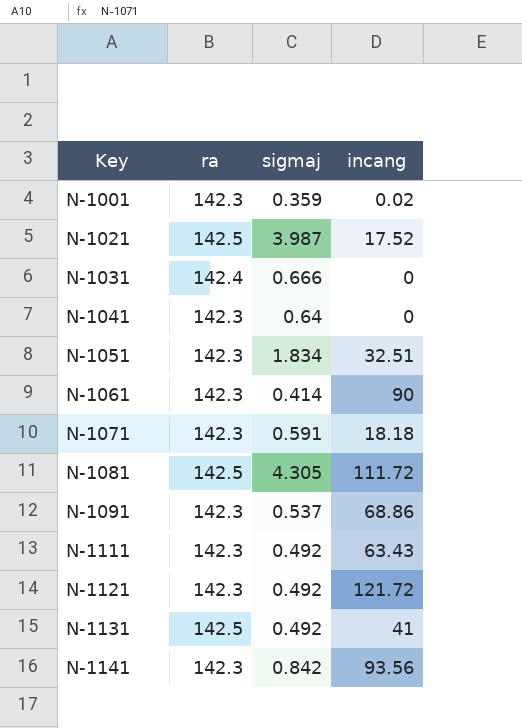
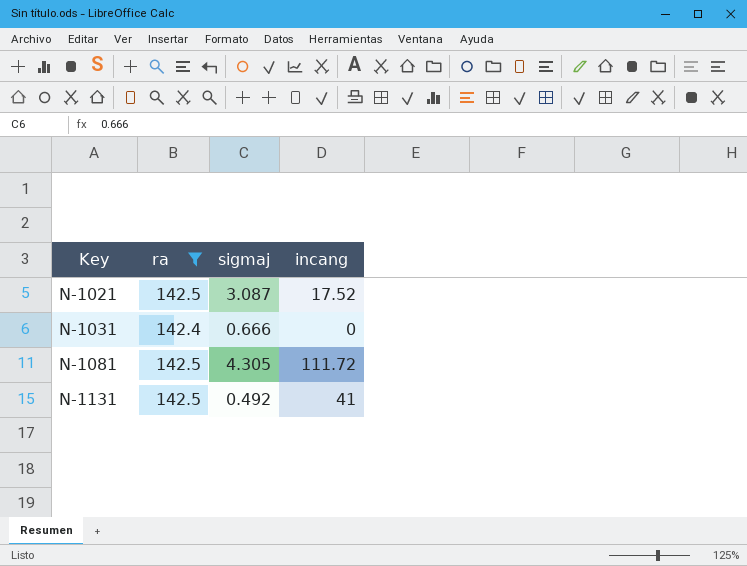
filter: none -> ra != 142.3
N-1021 | sigmaj: 3.987 -> 3.087

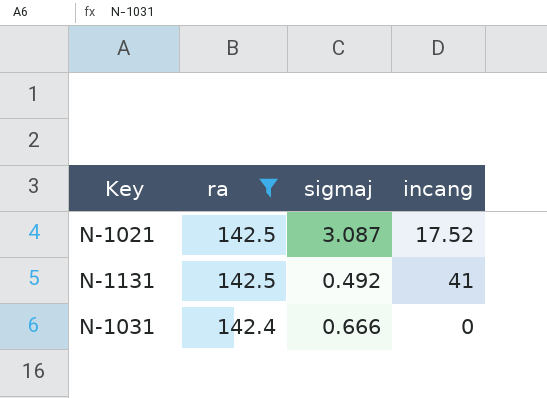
row order: Key ascending -> ra descending
row N-1081: 142.5 | 4.305 | 111.72 -> none

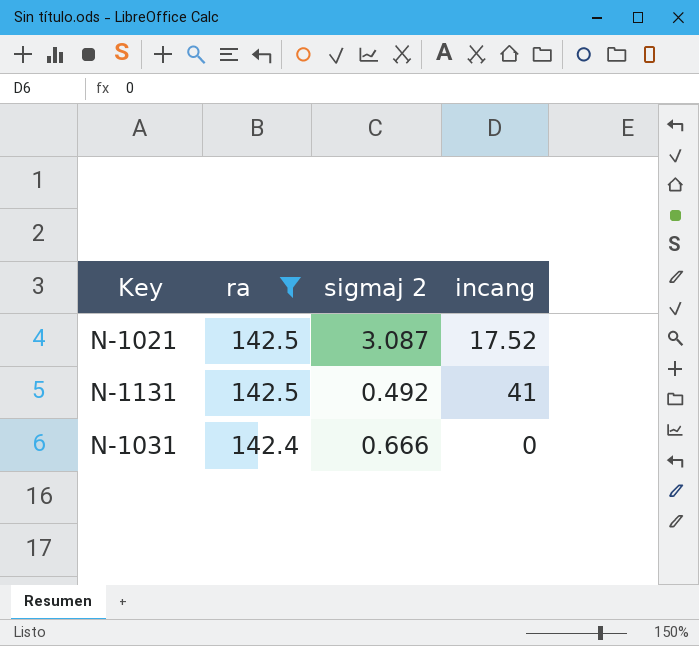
column name: sigmaj -> sigmaj 2

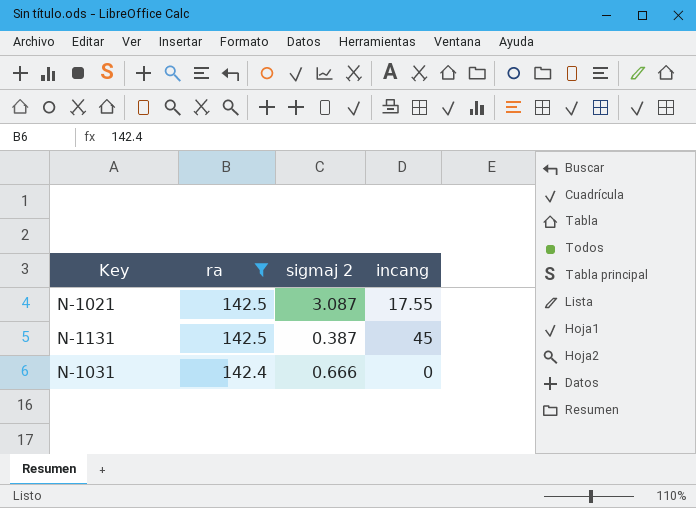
N-1021 | incang: 17.52 -> 17.55
N-1131 | sigmaj 2: 0.492 -> 0.387
N-1131 | incang: 41 -> 45

